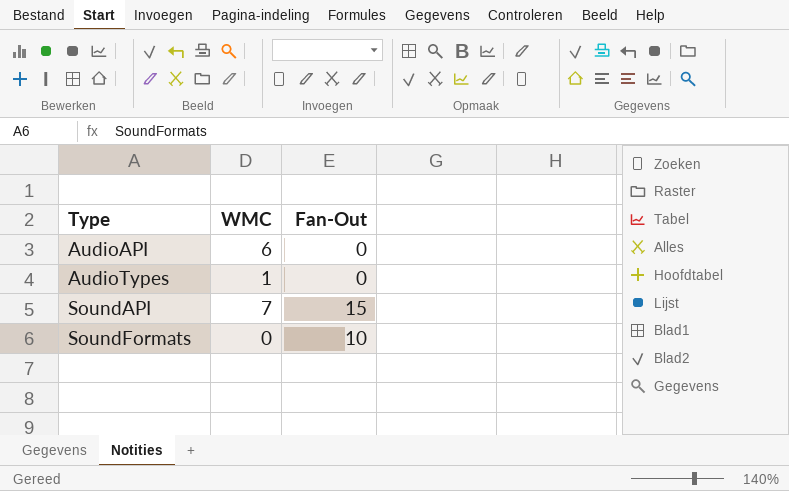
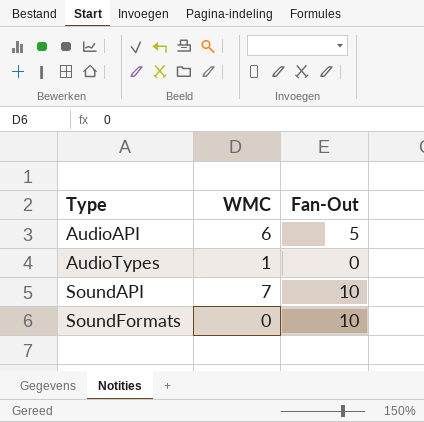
AudioAPI | Fan-Out: 0 -> 5
SoundAPI | Fan-Out: 15 -> 10

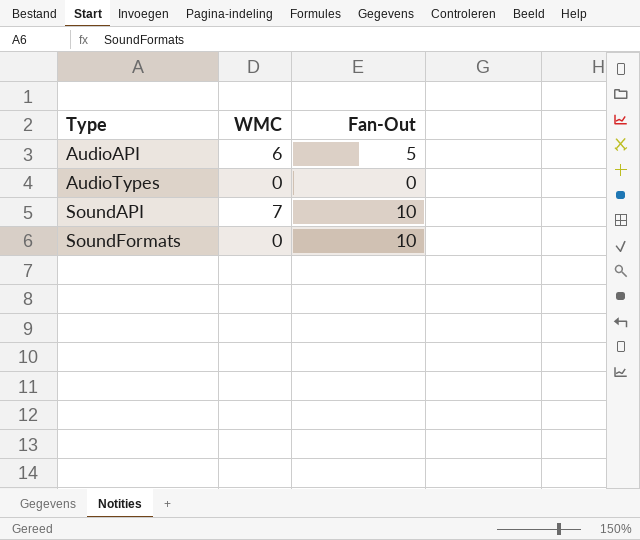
AudioTypes | WMC: 1 -> 0

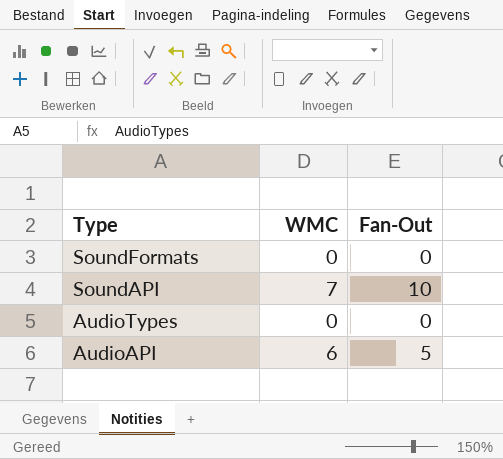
row order: Type ascending -> Type descending
SoundFormats | Fan-Out: 10 -> 0

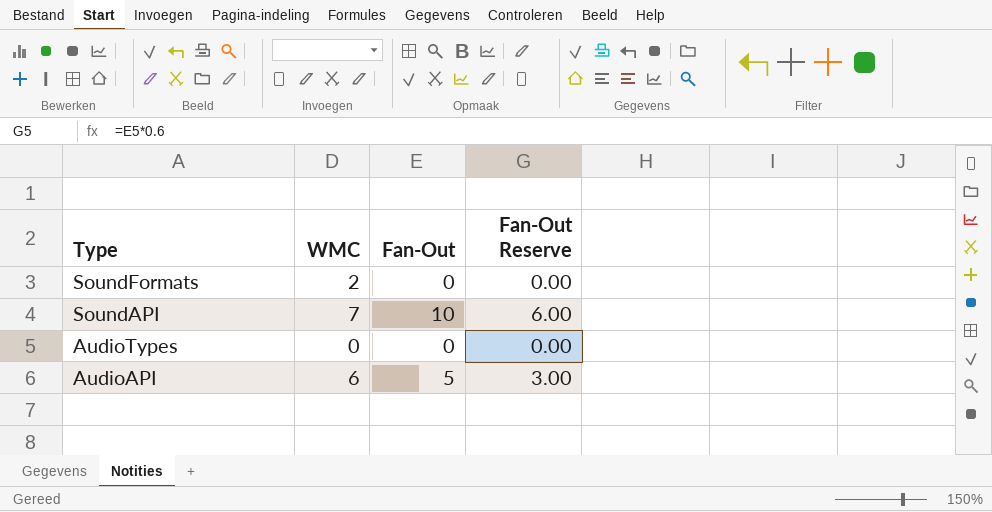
column Fan-Out Reserve | formula: none -> [Fan-Out] * 0.6
SoundFormats | WMC: 0 -> 2

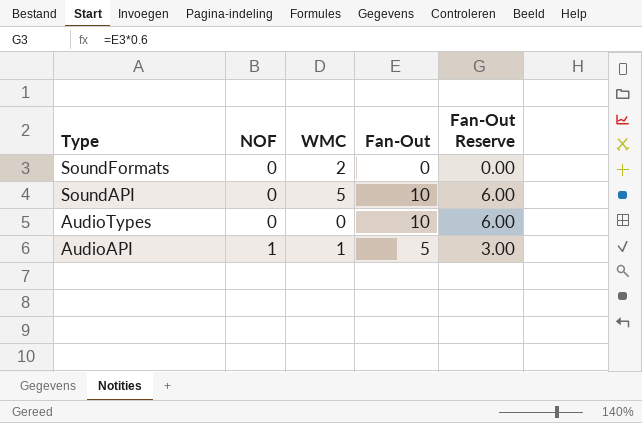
column NOF | position: none -> 2
SoundAPI | WMC: 7 -> 5
AudioTypes | Fan-Out: 0 -> 10
AudioTypes | Fan-Out Reserve: 0.00 -> 6.00
AudioAPI | WMC: 6 -> 1

